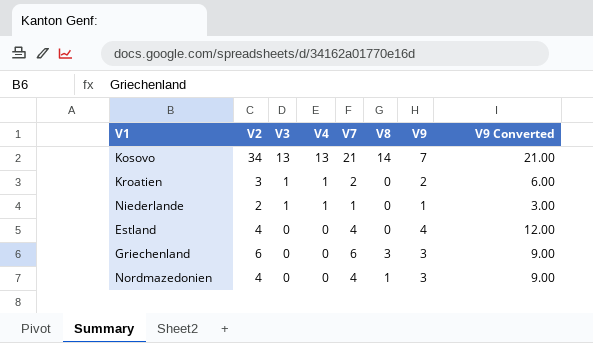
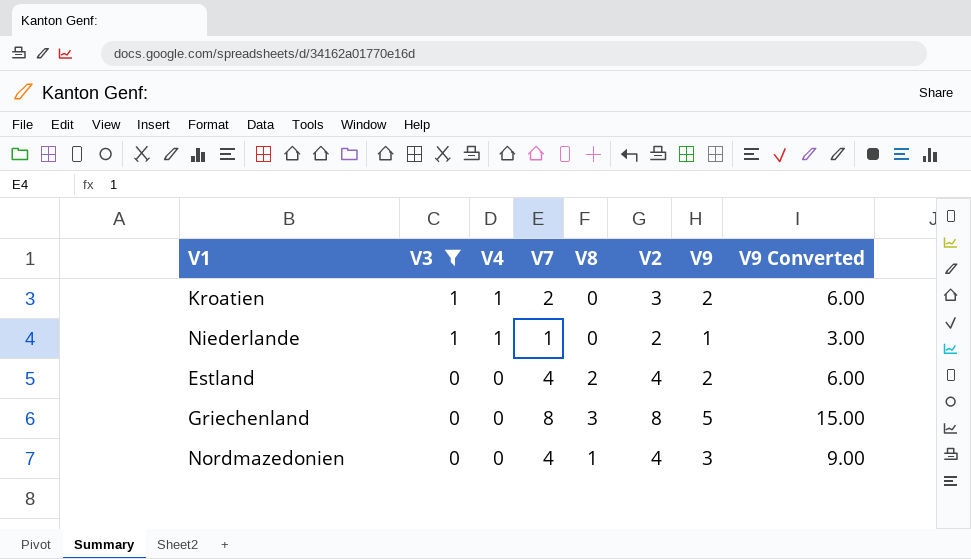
filter: none -> V3 != 13
column V2 | position: 2 -> 6
Estland | V8: 0 -> 2
Estland | V9: 4 -> 2
Estland | V9 Converted: 12.00 -> 6.00
Griechenland | V7: 6 -> 8
Griechenland | V2: 6 -> 8
Griechenland | V9: 3 -> 5
Griechenland | V9 Converted: 9.00 -> 15.00

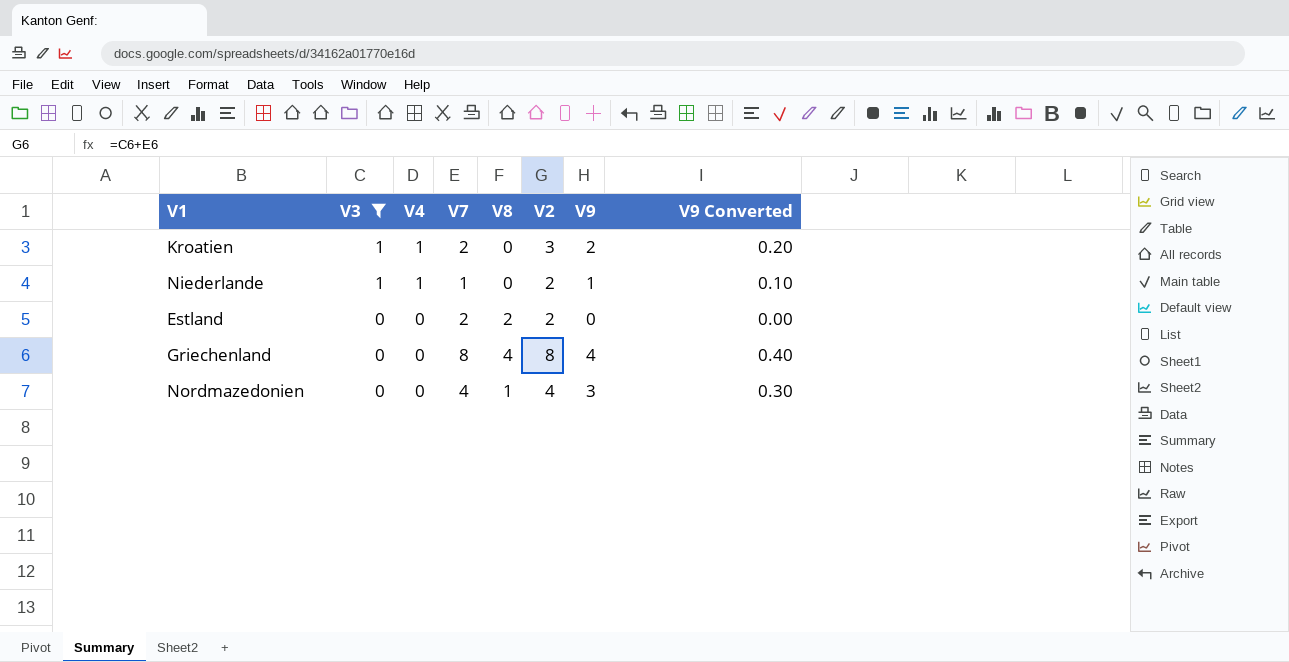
column V9 Converted | formula: [V9] * 3 -> [V9] * 0.1
Estland | V7: 4 -> 2
Estland | V2: 4 -> 2
Estland | V9: 2 -> 0
Griechenland | V8: 3 -> 4
Griechenland | V9: 5 -> 4

